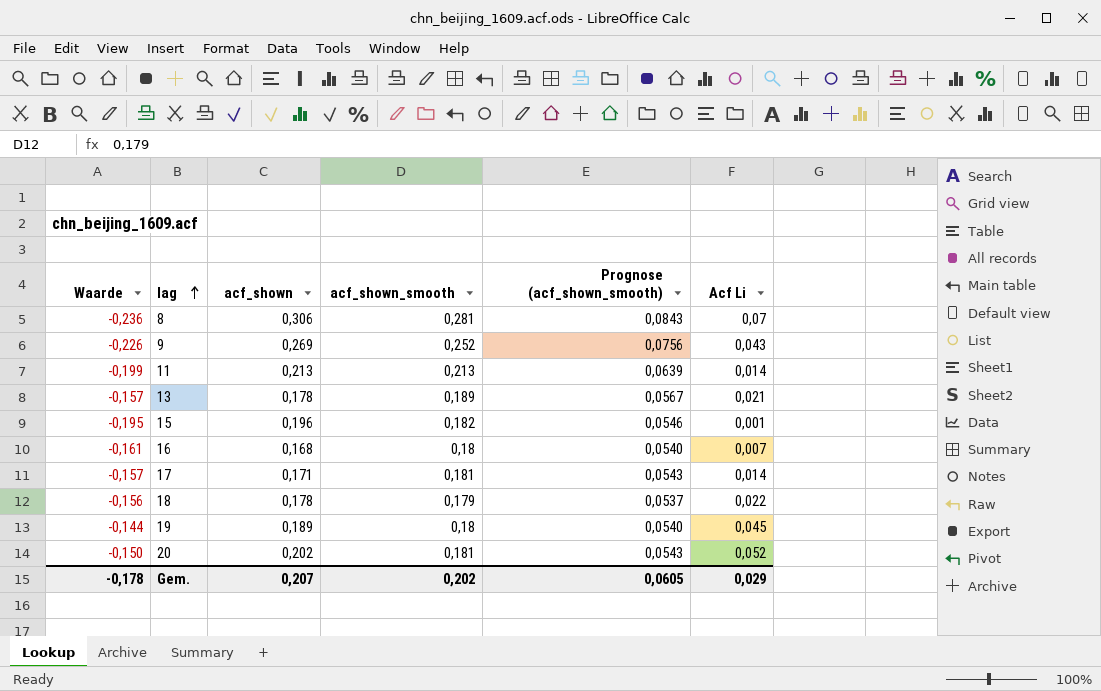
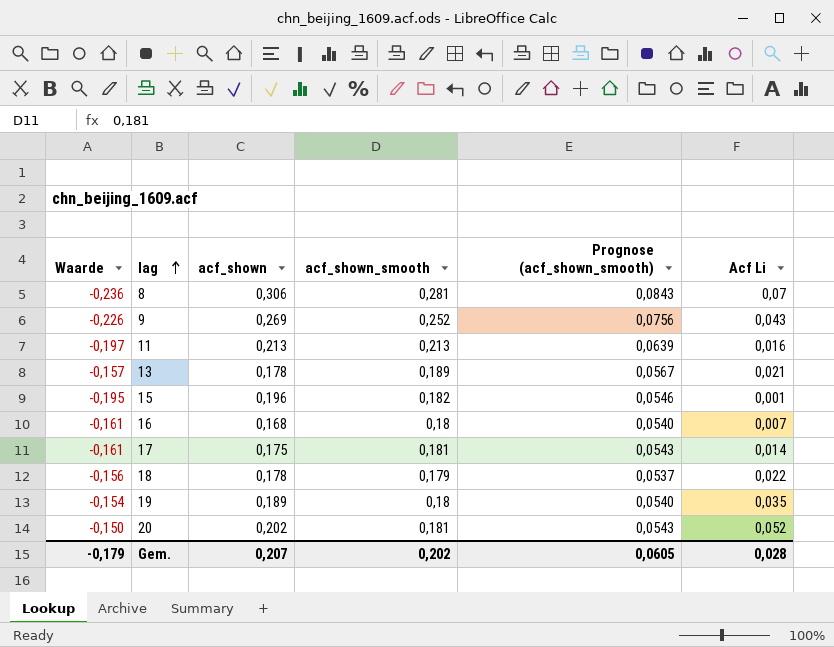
11 | Waarde: -0,199 -> -0,197
11 | Acf Li: 0,014 -> 0,016
17 | Waarde: -0,157 -> -0,161
17 | acf_shown: 0,171 -> 0,175
19 | Waarde: -0,144 -> -0,154
19 | Acf Li: 0,045 -> 0,035
Gem. | Waarde: -0,178 -> -0,179
Gem. | Acf Li: 0,029 -> 0,028

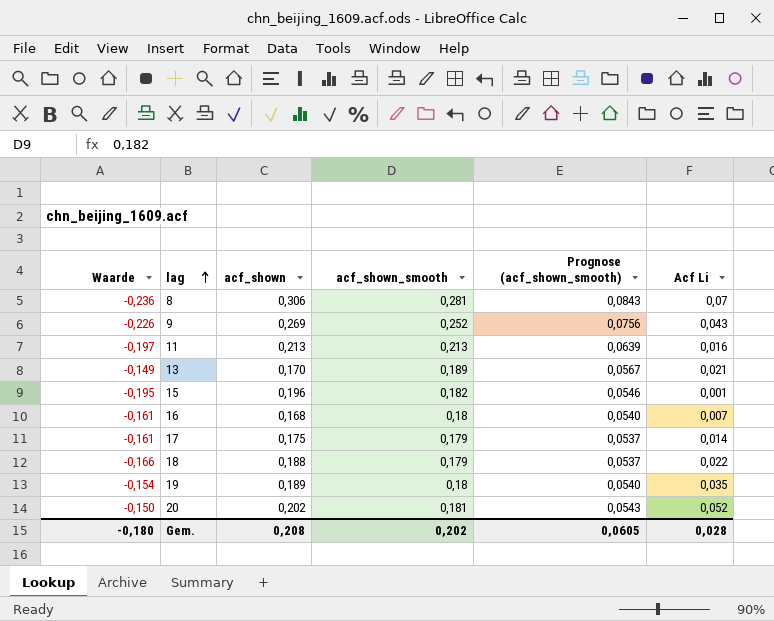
13 | Waarde: -0,157 -> -0,149
13 | acf_shown: 0,178 -> 0,170
17 | acf_shown_smooth: 0,181 -> 0,179
17 | Prognose (acf_shown_smooth): 0,0543 -> 0,0537
18 | Waarde: -0,156 -> -0,166
18 | acf_shown: 0,178 -> 0,188
Gem. | Waarde: -0,179 -> -0,180
Gem. | acf_shown: 0,207 -> 0,208

